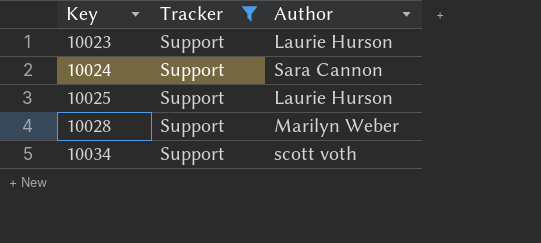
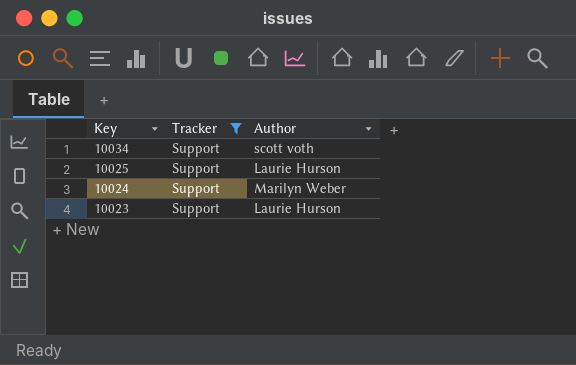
row order: Key ascending -> Key descending
row 10028: Support | Marilyn Weber -> none
10024 | Author: Sara Cannon -> Marilyn Weber

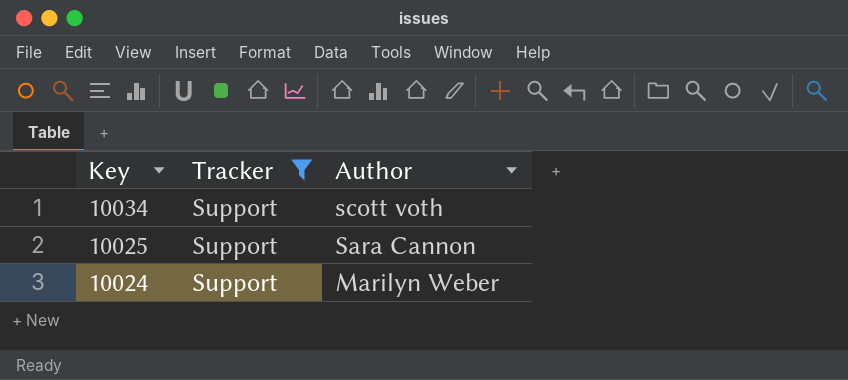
row 10023: Support | Laurie Hurson -> none
10025 | Author: Laurie Hurson -> Sara Cannon

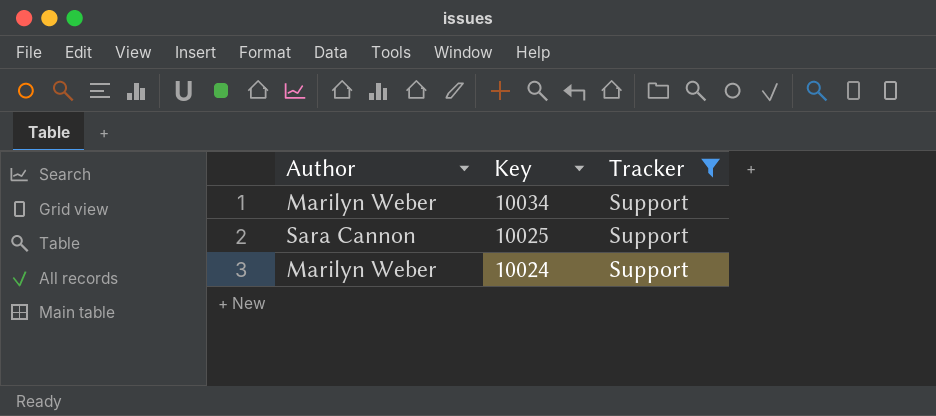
column Author | position: 3 -> 1
10034 | Author: scott voth -> Marilyn Weber

